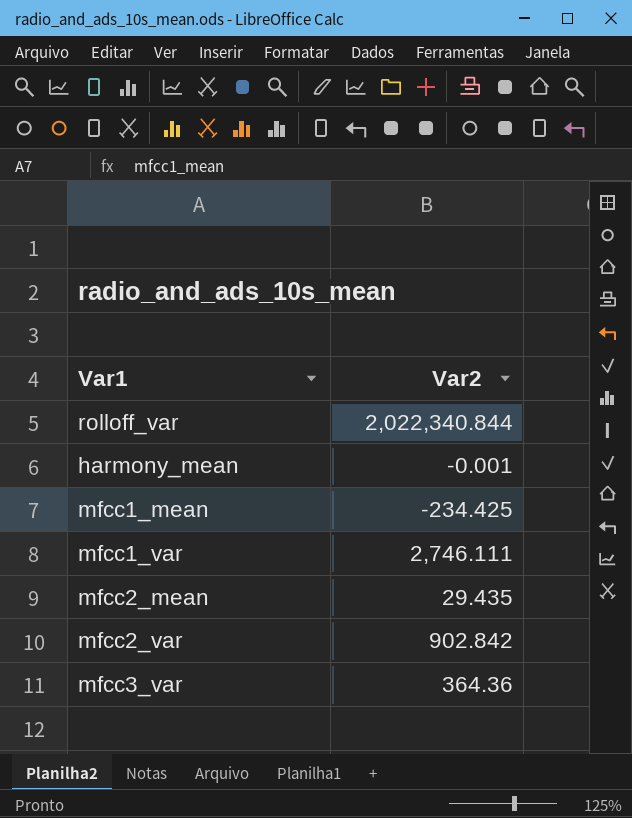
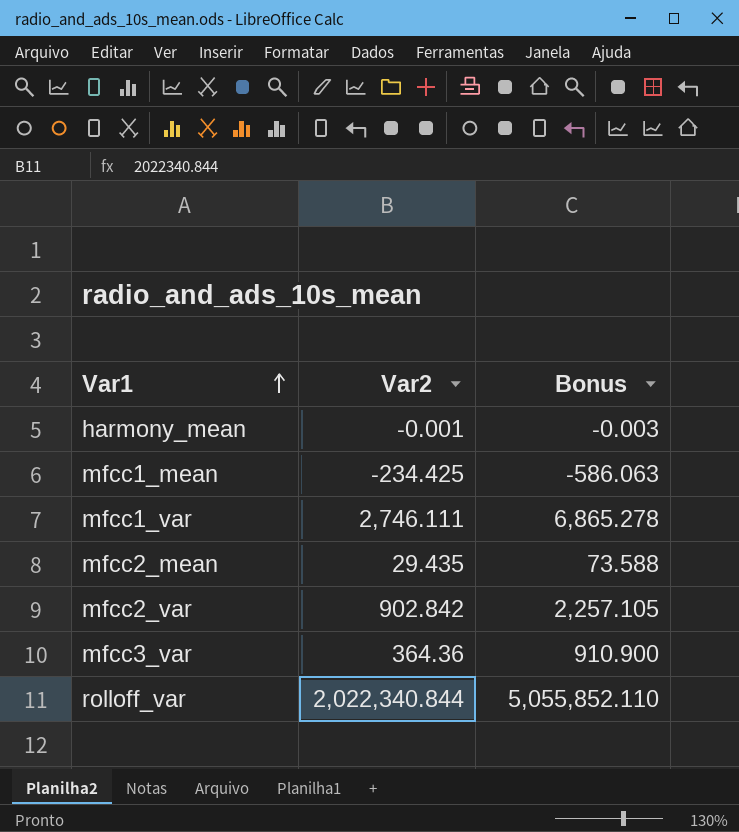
row order: none -> Var1 ascending
column Bonus | formula: none -> [Var2] * 2.5

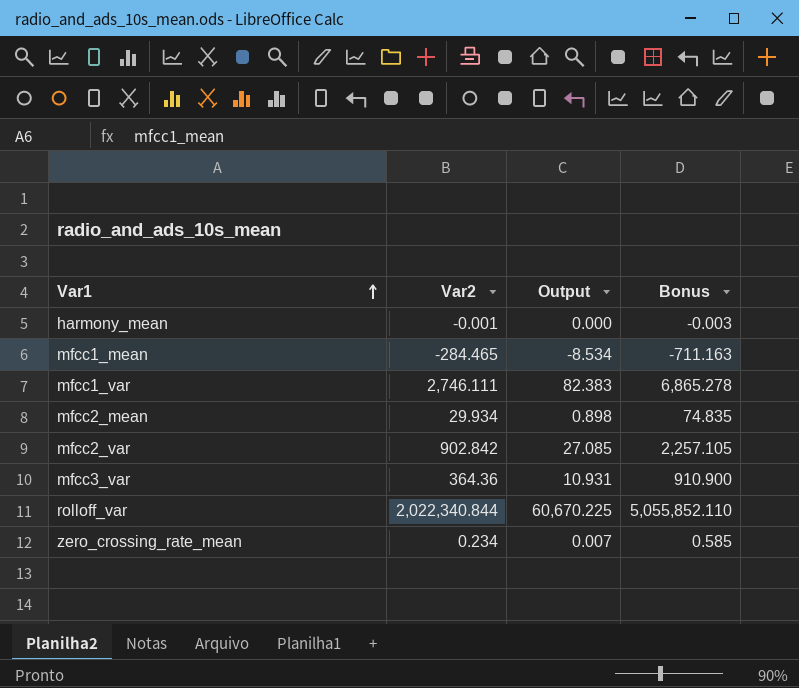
column Output | formula: none -> [Var2] * 0.03
mfcc1_mean | Var2: -234.425 -> -284.465
mfcc1_mean | Bonus: -586.063 -> -711.163
mfcc2_mean | Var2: 29.435 -> 29.934
mfcc2_mean | Bonus: 73.588 -> 74.835
row zero_crossing_rate_mean: none -> 0.234 | 0.007 | 0.585

